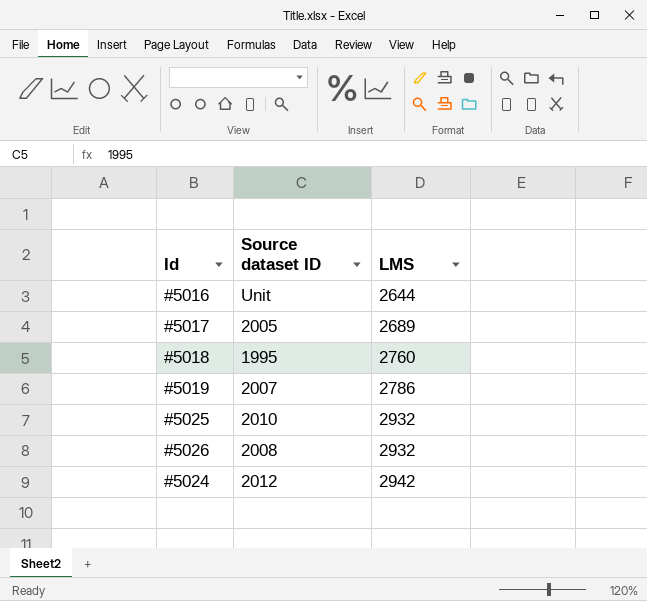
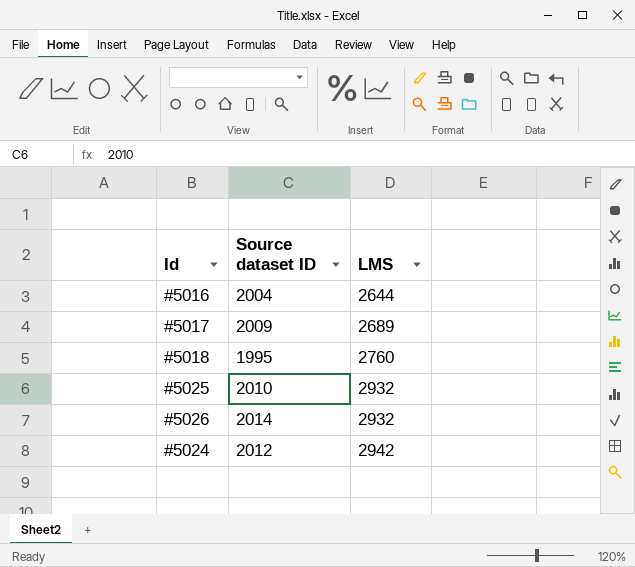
row #5019: 2007 | 2786 -> none
#5016 | Source dataset ID: Unit -> 2004
#5017 | Source dataset ID: 2005 -> 2009
#5026 | Source dataset ID: 2008 -> 2014

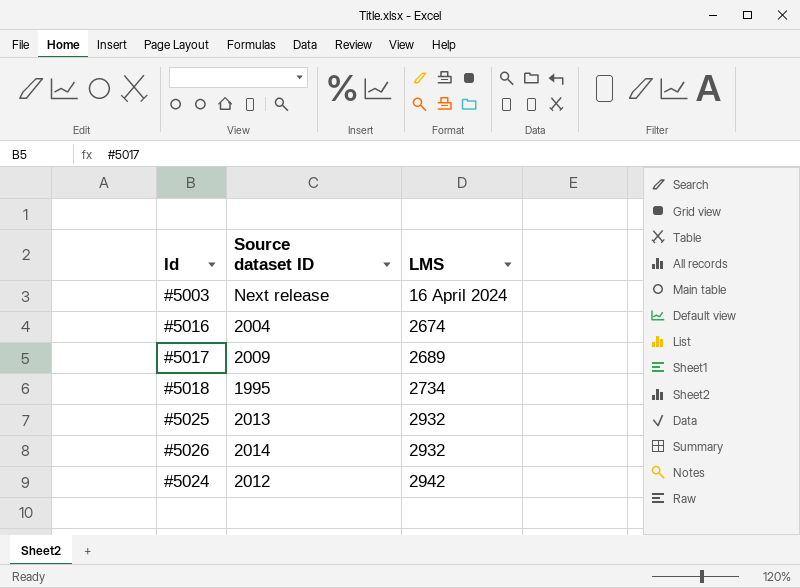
row #5003: none -> Next release | 16 April 2024
#5016 | LMS: 2644 -> 2674
#5018 | LMS: 2760 -> 2734
#5025 | Source dataset ID: 2010 -> 2013

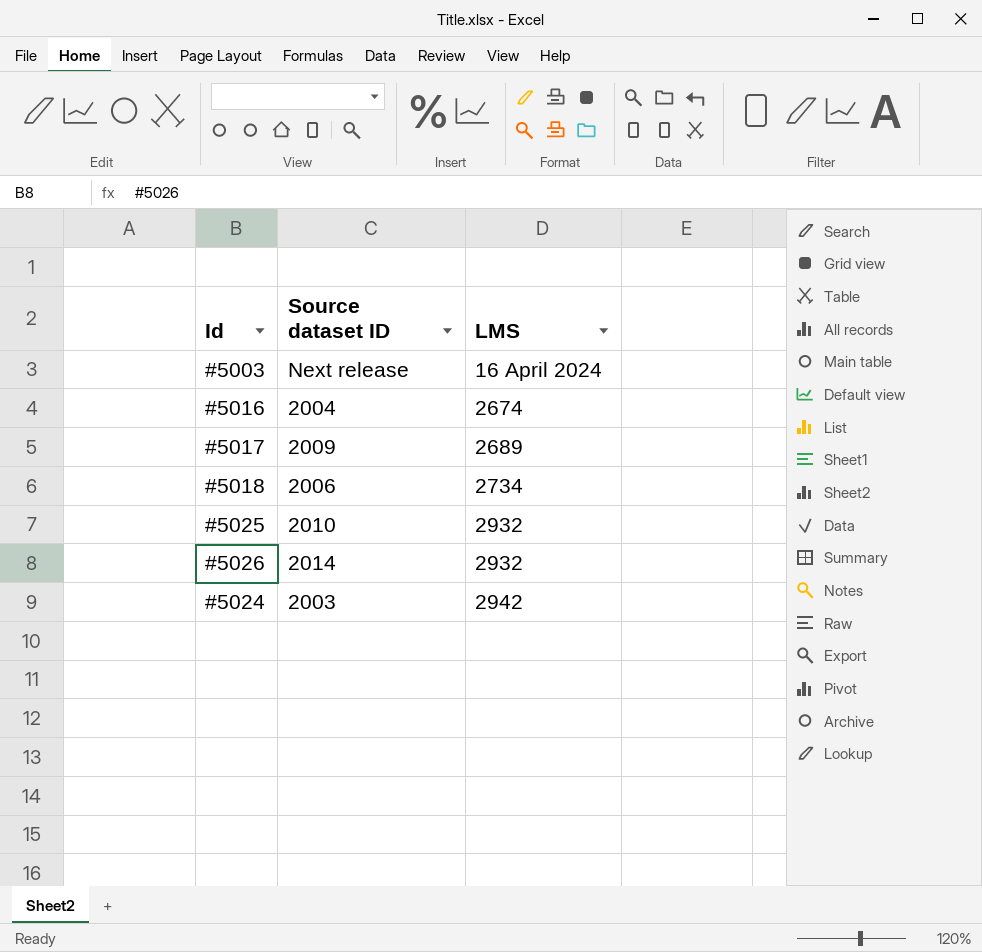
#5018 | Source dataset ID: 1995 -> 2006
#5025 | Source dataset ID: 2013 -> 2010
#5024 | Source dataset ID: 2012 -> 2003

